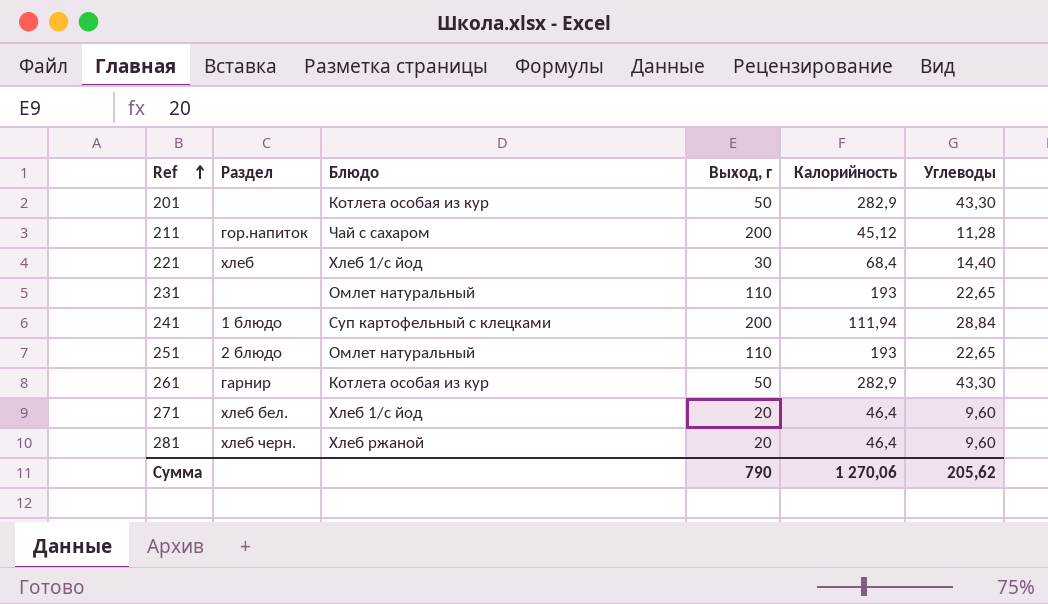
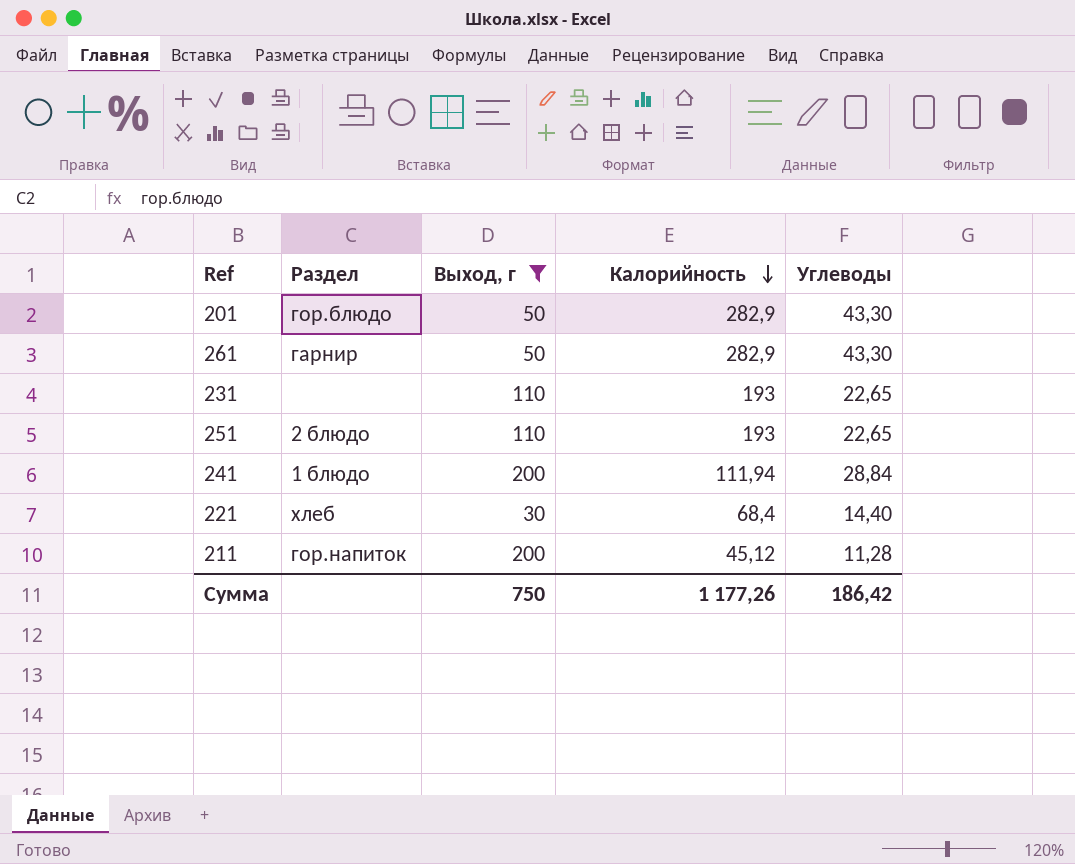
filter: none -> Выход, г != 20
row order: Ref ascending -> Калорийность descending
column Блюдо | position: 3 -> none
201 | Раздел: none -> гор.блюдо
Сумма | Выход, г: 790 -> 750
Сумма | Калорийность: 1 270,06 -> 1 177,26
Сумма | Углеводы: 205,62 -> 186,42

